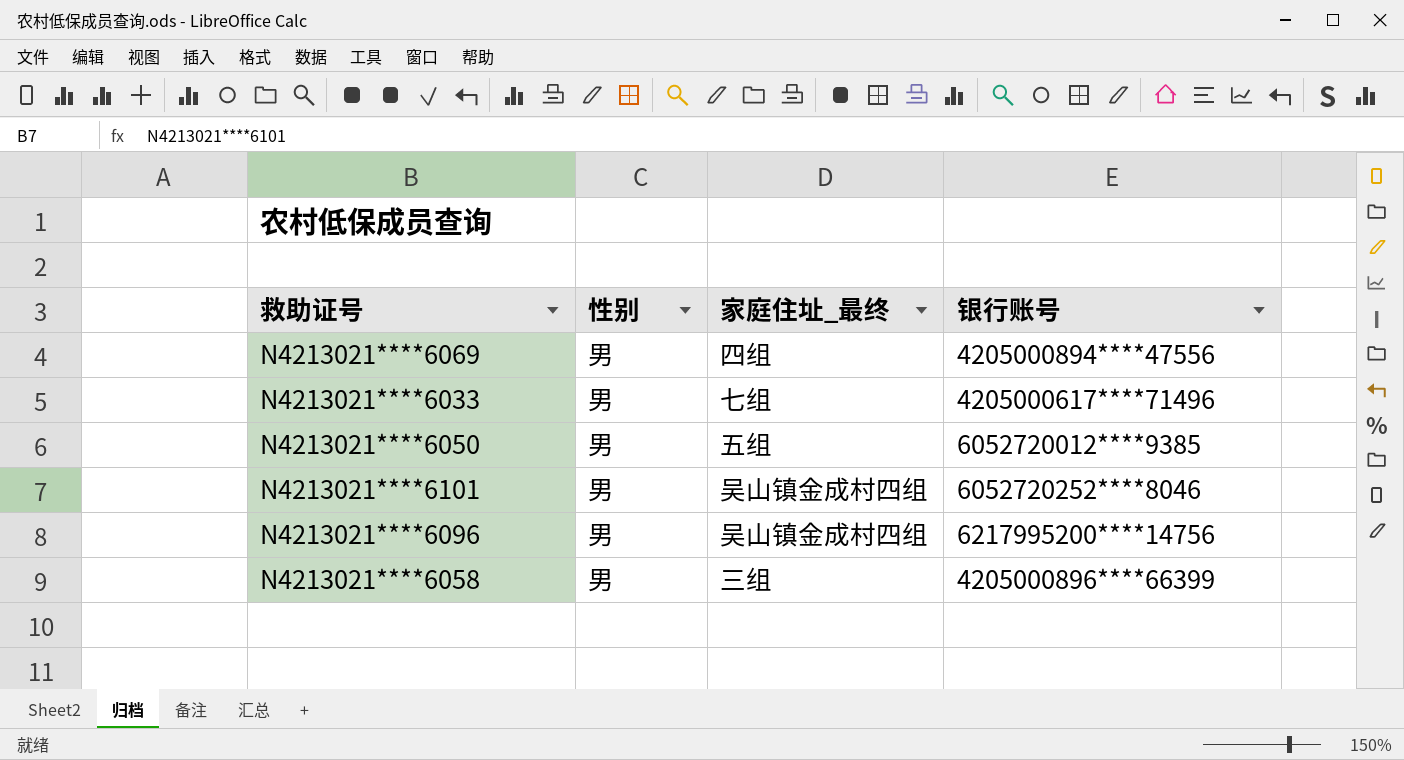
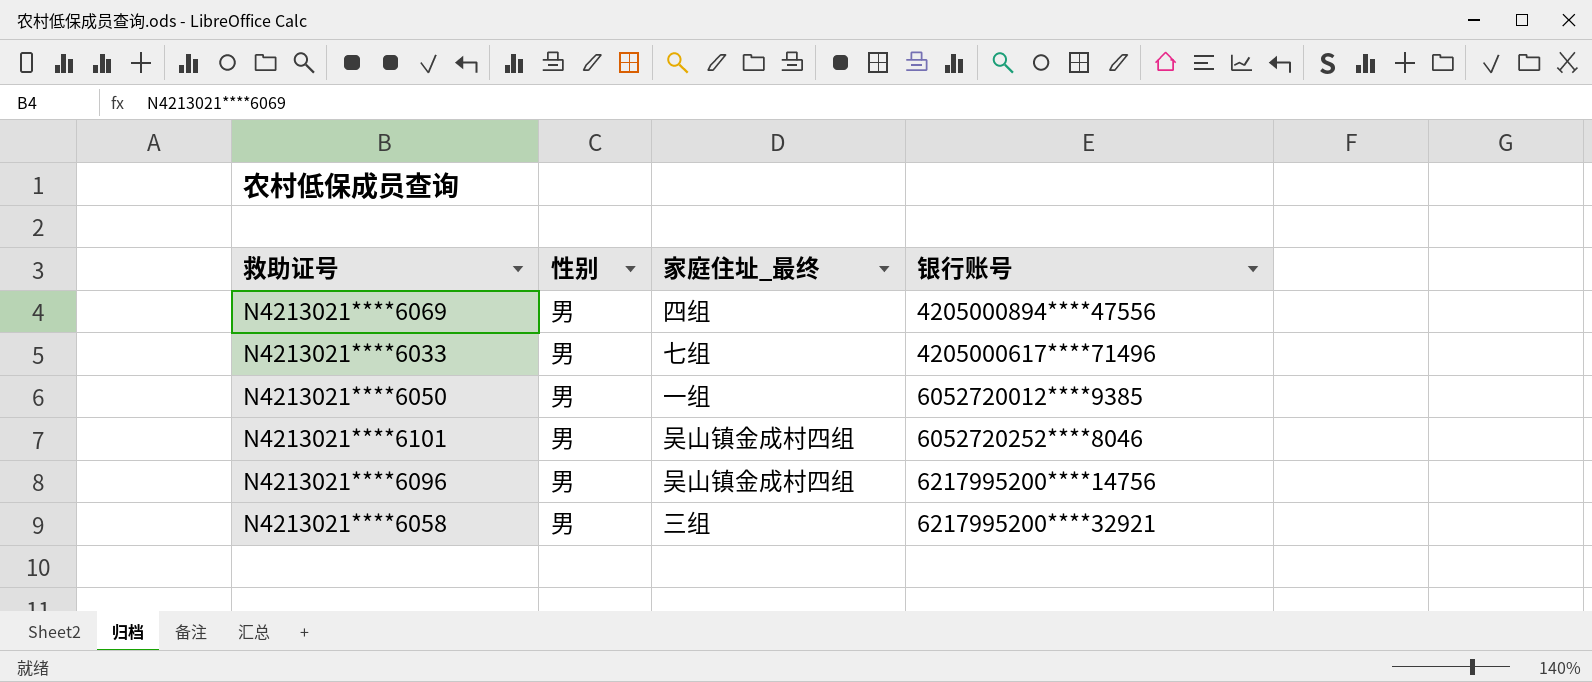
N4213021****6050 | 家庭住址_最终: 五组 -> 一组
N4213021****6058 | 银行账号: 4205000896****66399 -> 6217995200****32921

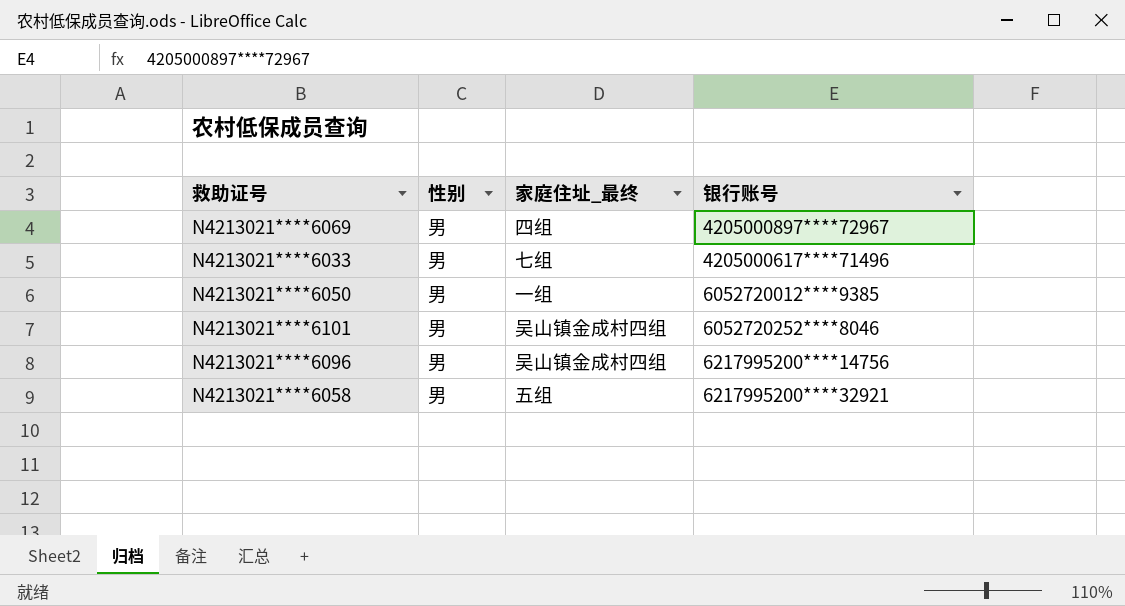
N4213021****6069 | 银行账号: 4205000894****47556 -> 4205000897****72967
N4213021****6058 | 家庭住址_最终: 三组 -> 五组

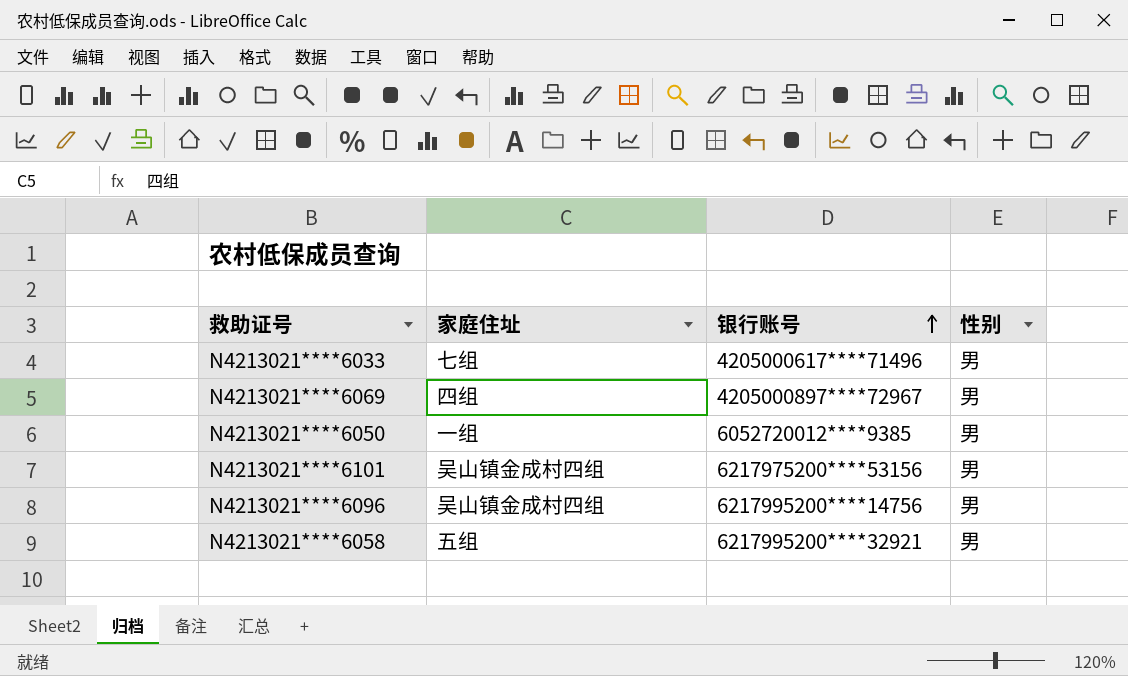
row order: none -> 银行账号 ascending
column name: 家庭住址_最终 -> 家庭住址
column 性别 | position: 2 -> 4
N4213021****6101 | 银行账号: 6052720252****8046 -> 6217975200****53156

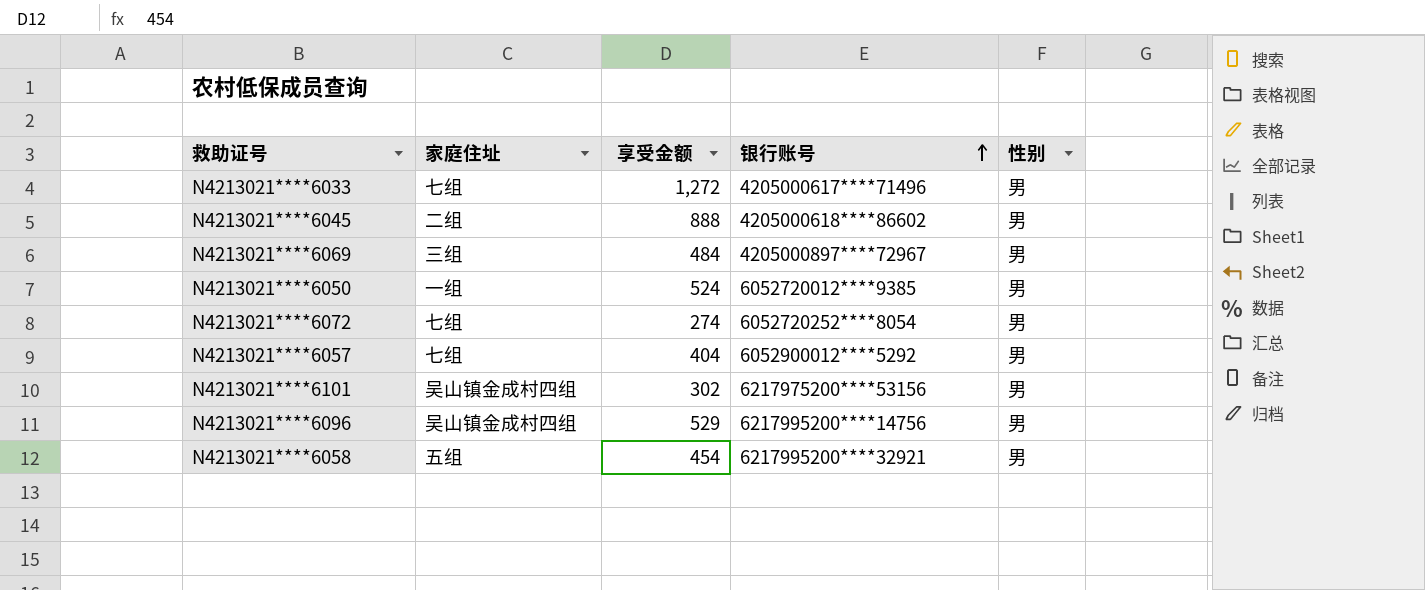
column 享受金额 | position: none -> 3
row N4213021****6045: none -> 二组 | 888 | 4205000618****86602 | 男
N4213021****6069 | 家庭住址: 四组 -> 三组
row N4213021****6072: none -> 七组 | 274 | 6052720252****8054 | 男
row N4213021****6057: none -> 七组 | 404 | 6052900012****5292 | 男

